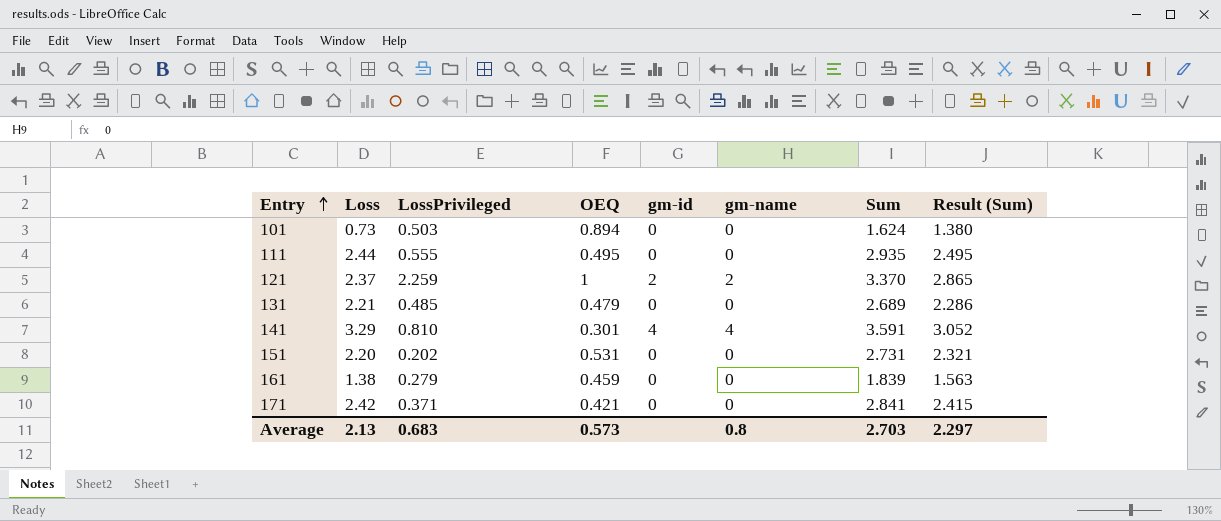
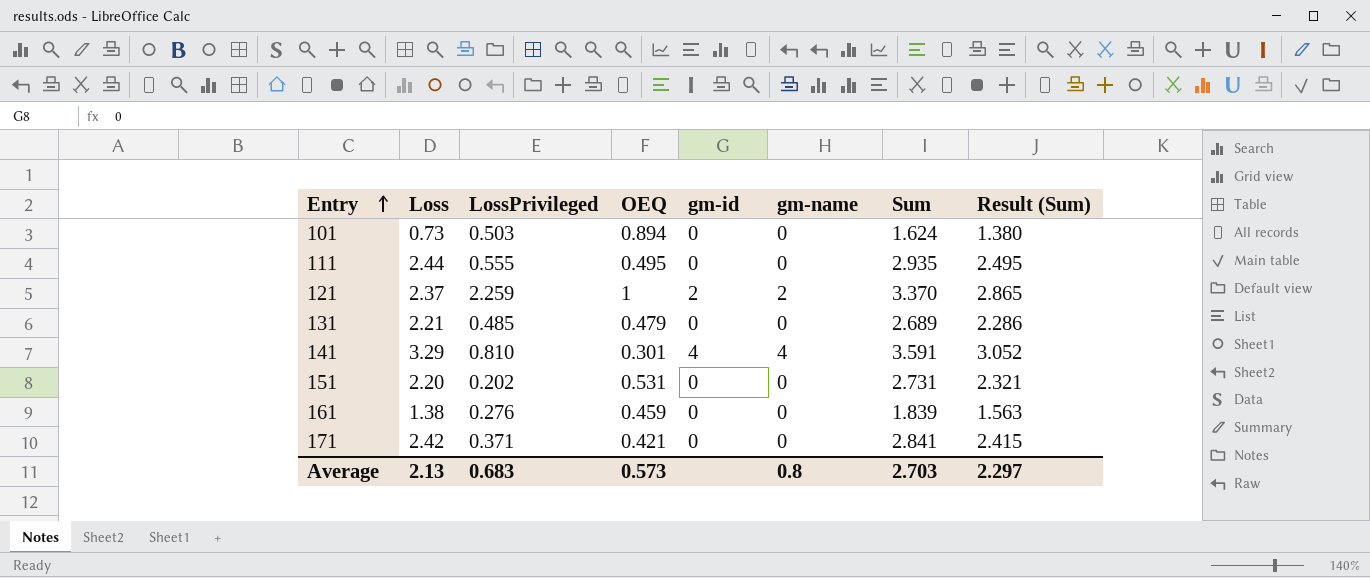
161 | LossPrivileged: 0.279 -> 0.276

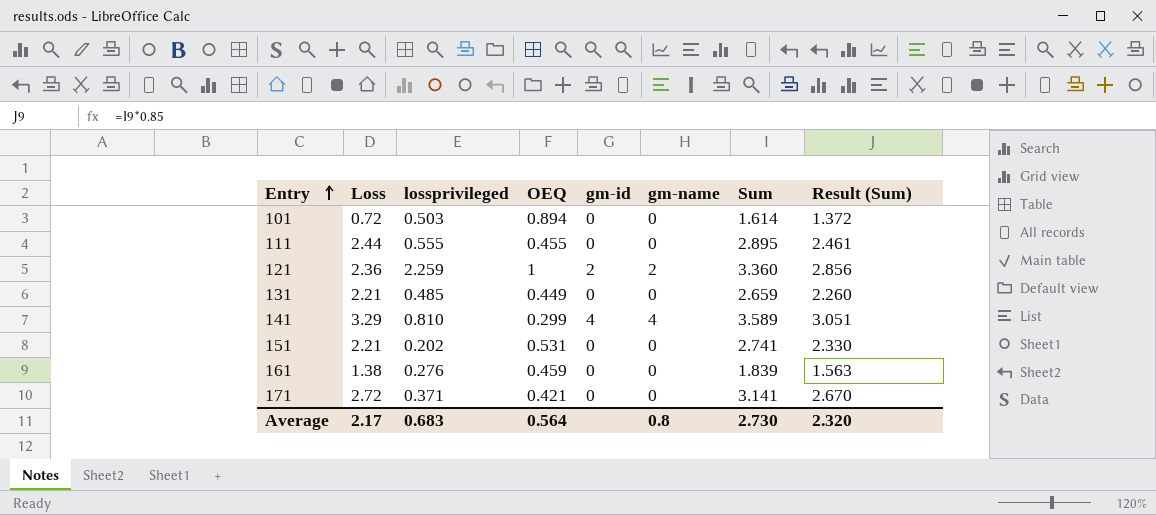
column name: LossPrivileged -> lossprivileged
101 | Loss: 0.73 -> 0.72
101 | Sum: 1.624 -> 1.614
101 | Result (Sum): 1.380 -> 1.372
111 | OEQ: 0.495 -> 0.455
111 | Sum: 2.935 -> 2.895
111 | Result (Sum): 2.495 -> 2.461
121 | Loss: 2.37 -> 2.36
121 | Sum: 3.370 -> 3.360
121 | Result (Sum): 2.865 -> 2.856
131 | OEQ: 0.479 -> 0.449
131 | Sum: 2.689 -> 2.659
131 | Result (Sum): 2.286 -> 2.260
141 | OEQ: 0.301 -> 0.299
141 | Sum: 3.591 -> 3.589
141 | Result (Sum): 3.052 -> 3.051
151 | Loss: 2.20 -> 2.21
151 | Sum: 2.731 -> 2.741
151 | Result (Sum): 2.321 -> 2.330
171 | Loss: 2.42 -> 2.72
171 | Sum: 2.841 -> 3.141
171 | Result (Sum): 2.415 -> 2.670
Average | Loss: 2.13 -> 2.17
Average | OEQ: 0.573 -> 0.564
Average | Sum: 2.703 -> 2.730
Average | Result (Sum): 2.297 -> 2.320

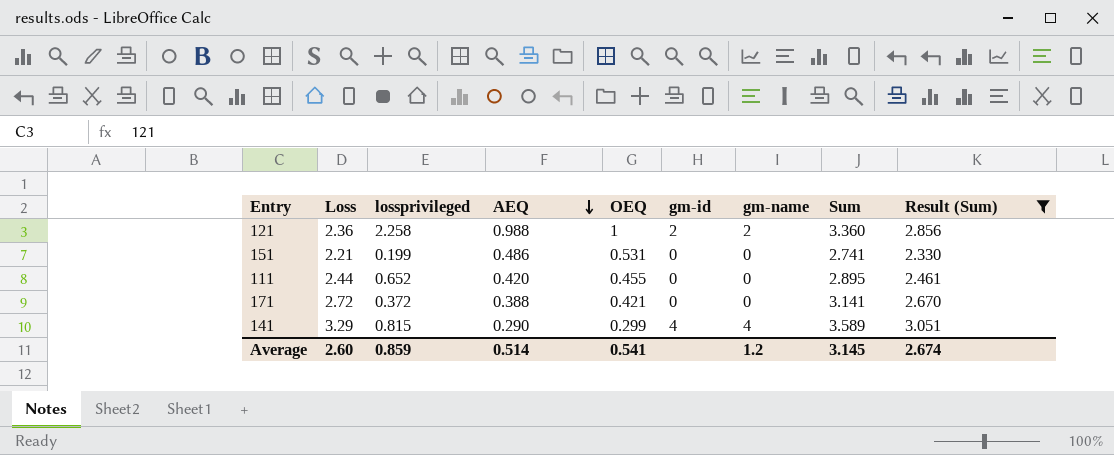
filter: none -> Result (Sum) >= 2.330
row order: Entry ascending -> AEQ descending
column AEQ | position: none -> 4
121 | lossprivileged: 2.259 -> 2.258
151 | lossprivileged: 0.202 -> 0.199
111 | lossprivileged: 0.555 -> 0.652
171 | lossprivileged: 0.371 -> 0.372
141 | lossprivileged: 0.810 -> 0.815
Average | Loss: 2.17 -> 2.60
Average | lossprivileged: 0.683 -> 0.859
Average | OEQ: 0.564 -> 0.541
Average | gm-name: 0.8 -> 1.2
Average | Sum: 2.730 -> 3.145
Average | Result (Sum): 2.320 -> 2.674

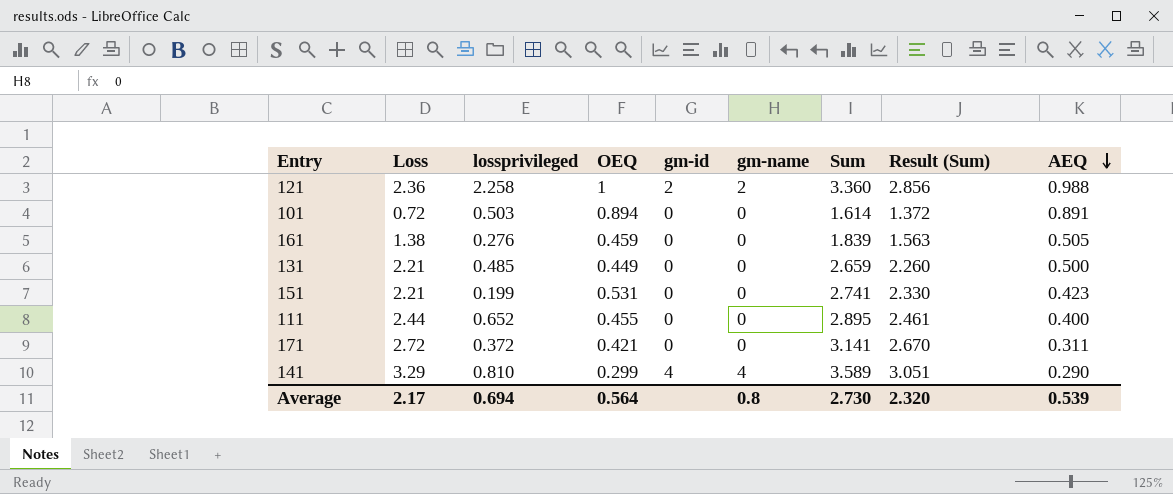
filter: Result (Sum) >= 2.330 -> none
column AEQ | position: 4 -> 9
151 | AEQ: 0.486 -> 0.423
111 | AEQ: 0.420 -> 0.400
171 | AEQ: 0.388 -> 0.311
141 | lossprivileged: 0.815 -> 0.810
Average | Loss: 2.60 -> 2.17
Average | lossprivileged: 0.859 -> 0.694
Average | OEQ: 0.541 -> 0.564
Average | gm-name: 1.2 -> 0.8
Average | Sum: 3.145 -> 2.730
Average | Result (Sum): 2.674 -> 2.320
Average | AEQ: 0.514 -> 0.539

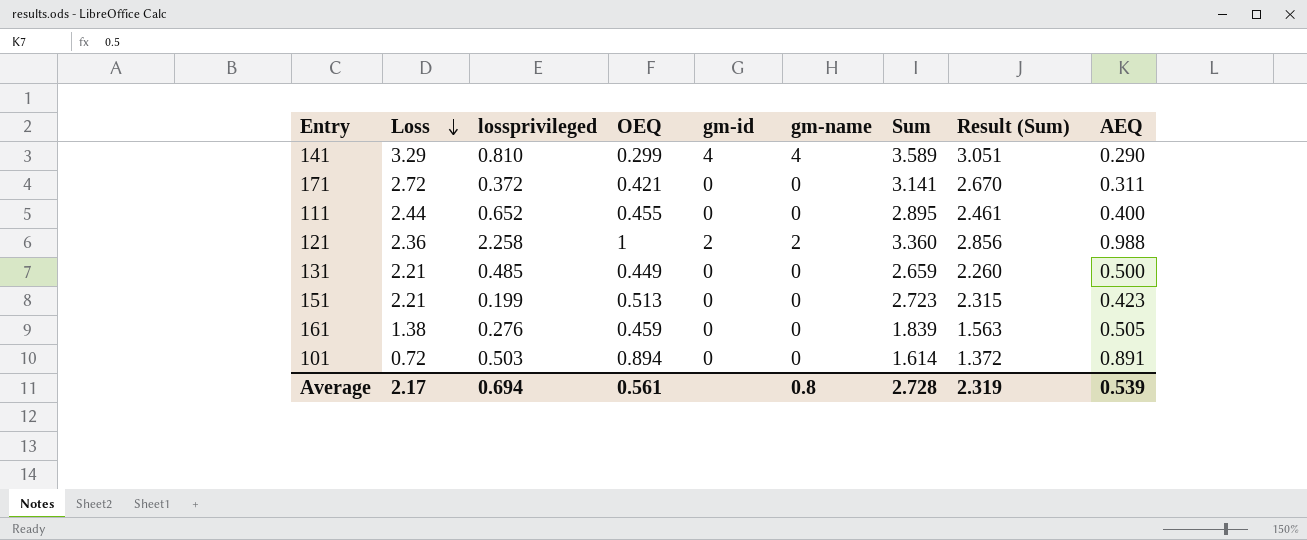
row order: AEQ descending -> Loss descending
151 | OEQ: 0.531 -> 0.513
151 | Sum: 2.741 -> 2.723
151 | Result (Sum): 2.330 -> 2.315
Average | OEQ: 0.564 -> 0.561
Average | Sum: 2.730 -> 2.728
Average | Result (Sum): 2.320 -> 2.319

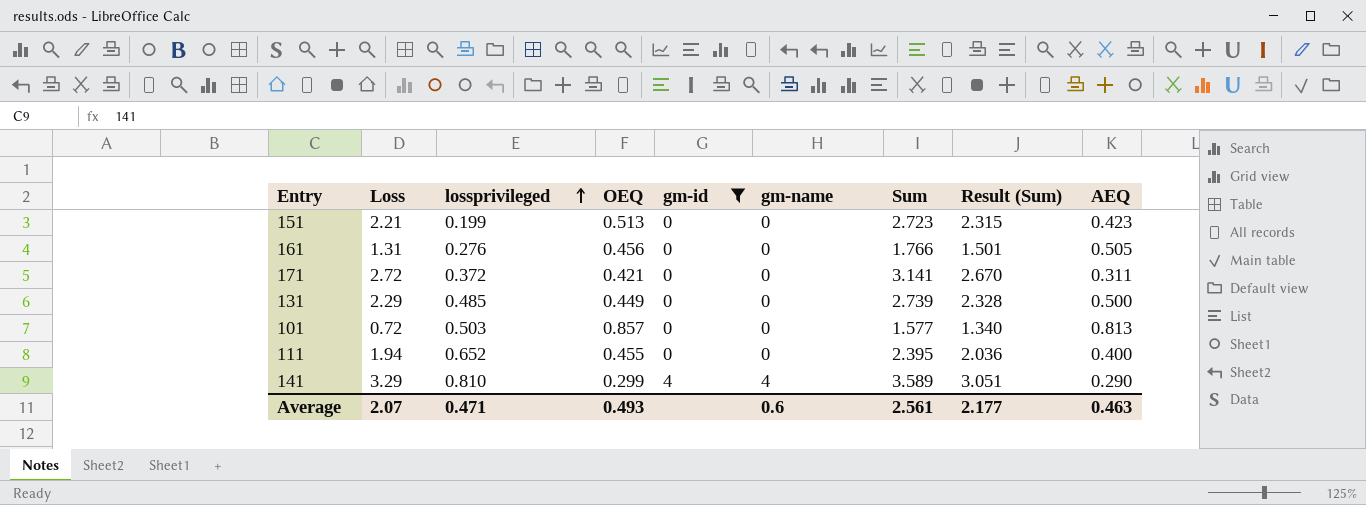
filter: none -> gm-id != 2
row order: Loss descending -> lossprivileged ascending
161 | Loss: 1.38 -> 1.31
161 | OEQ: 0.459 -> 0.456
161 | Sum: 1.839 -> 1.766
161 | Result (Sum): 1.563 -> 1.501
131 | Loss: 2.21 -> 2.29
131 | Sum: 2.659 -> 2.739
131 | Result (Sum): 2.260 -> 2.328
101 | OEQ: 0.894 -> 0.857
101 | Sum: 1.614 -> 1.577
101 | Result (Sum): 1.372 -> 1.340
101 | AEQ: 0.891 -> 0.813
111 | Loss: 2.44 -> 1.94
111 | Sum: 2.895 -> 2.395
111 | Result (Sum): 2.461 -> 2.036
Average | Loss: 2.17 -> 2.07
Average | lossprivileged: 0.694 -> 0.471
Average | OEQ: 0.561 -> 0.493
Average | gm-name: 0.8 -> 0.6
Average | Sum: 2.728 -> 2.561
Average | Result (Sum): 2.319 -> 2.177
Average | AEQ: 0.539 -> 0.463

